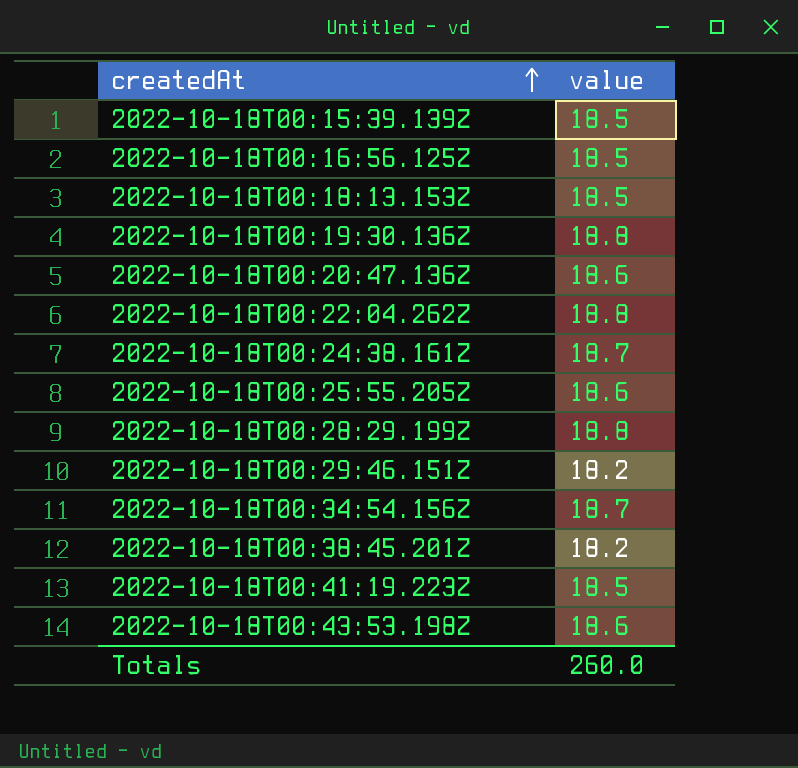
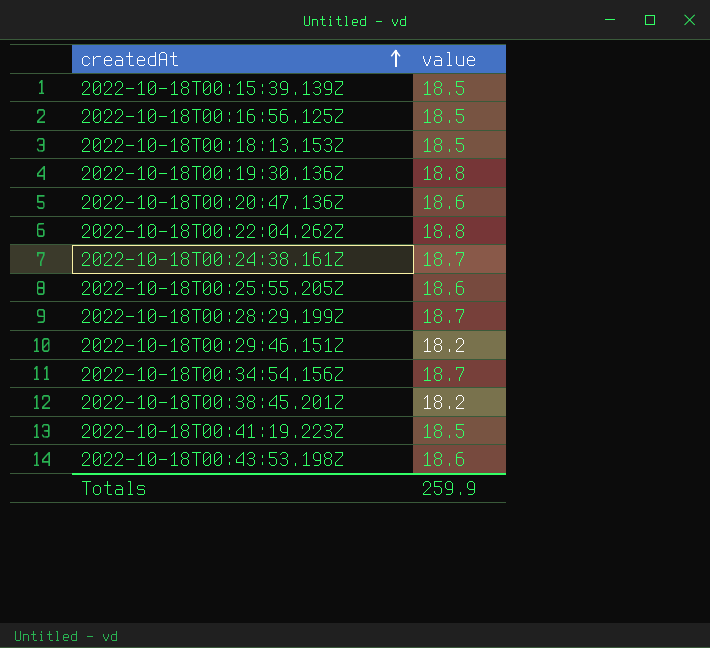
2022-10-18T00:28:29.199Z | value: 18.8 -> 18.7
Totals | value: 260.0 -> 259.9

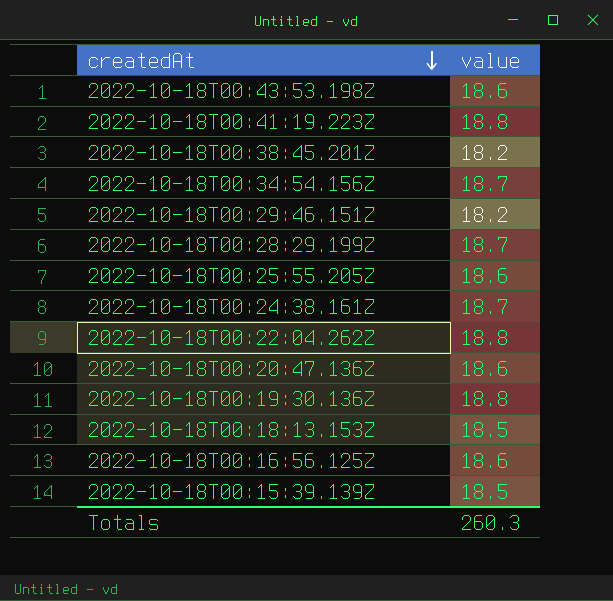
row order: createdAt ascending -> createdAt descending
2022-10-18T00:41:19.223Z | value: 18.5 -> 18.8
2022-10-18T00:16:56.125Z | value: 18.5 -> 18.6
Totals | value: 259.9 -> 260.3

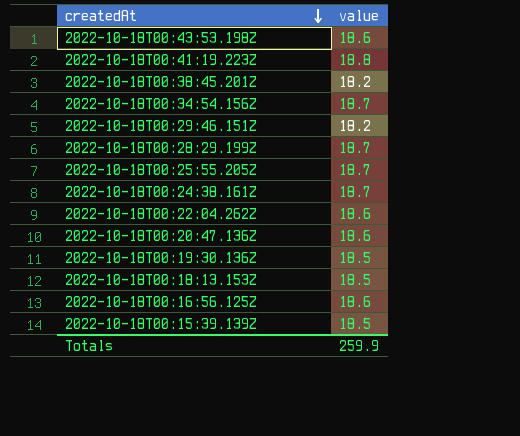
2022-10-18T00:25:55.205Z | value: 18.6 -> 18.7
2022-10-18T00:22:04.262Z | value: 18.8 -> 18.6
2022-10-18T00:19:30.136Z | value: 18.8 -> 18.5
Totals | value: 260.3 -> 259.9

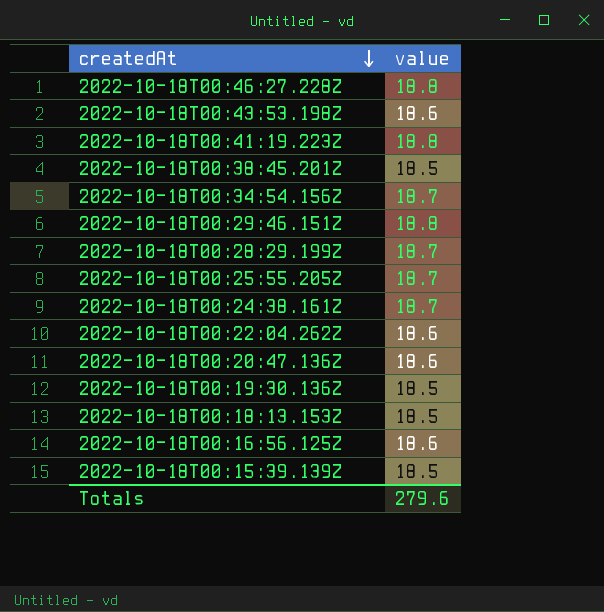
row 2022-10-18T00:46:27.228Z: none -> 18.8
2022-10-18T00:38:45.201Z | value: 18.2 -> 18.5
2022-10-18T00:29:46.151Z | value: 18.2 -> 18.8
Totals | value: 259.9 -> 279.6

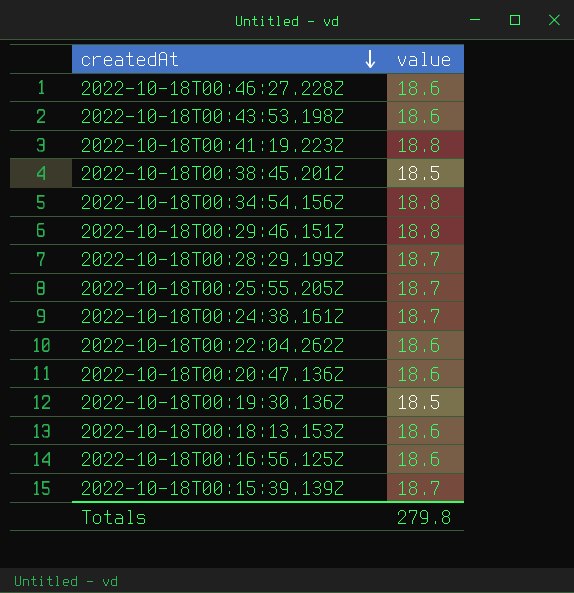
2022-10-18T00:46:27.228Z | value: 18.8 -> 18.6
2022-10-18T00:34:54.156Z | value: 18.7 -> 18.8
2022-10-18T00:18:13.153Z | value: 18.5 -> 18.6
2022-10-18T00:15:39.139Z | value: 18.5 -> 18.7
Totals | value: 279.6 -> 279.8

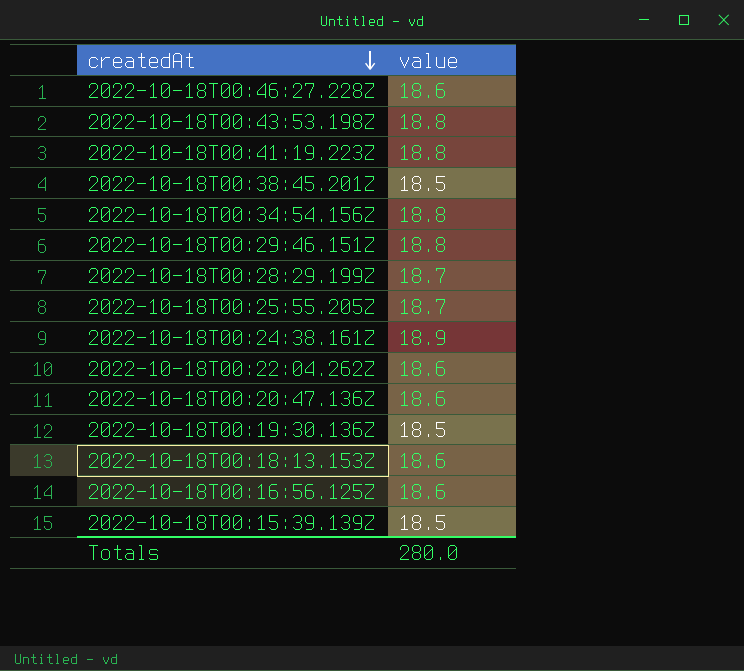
2022-10-18T00:43:53.198Z | value: 18.6 -> 18.8
2022-10-18T00:24:38.161Z | value: 18.7 -> 18.9
2022-10-18T00:15:39.139Z | value: 18.7 -> 18.5
Totals | value: 279.8 -> 280.0

